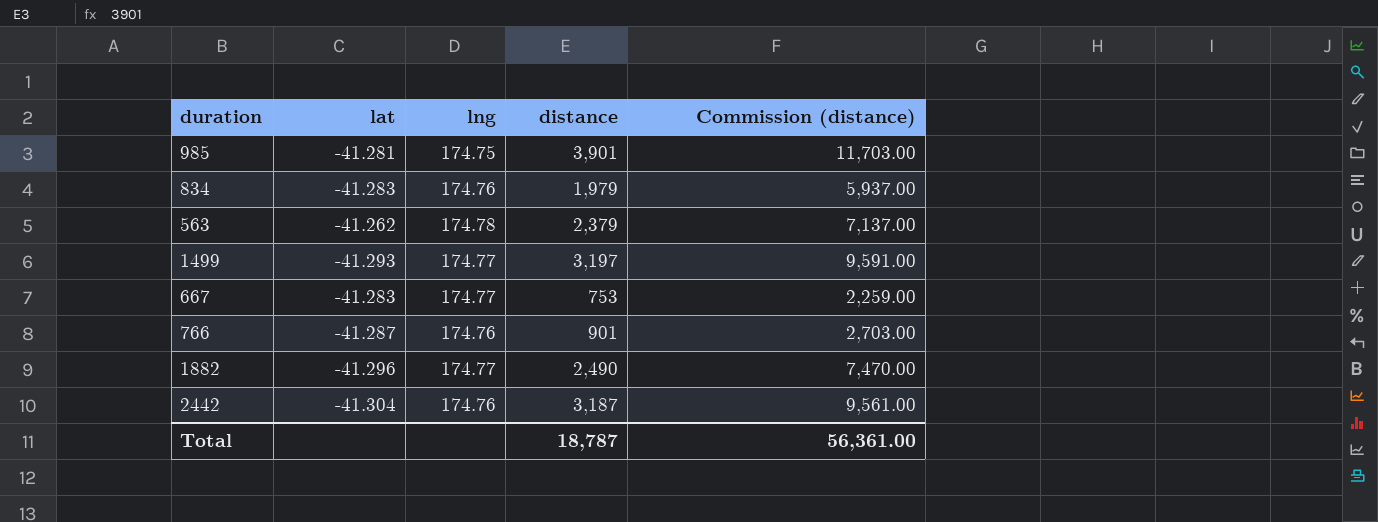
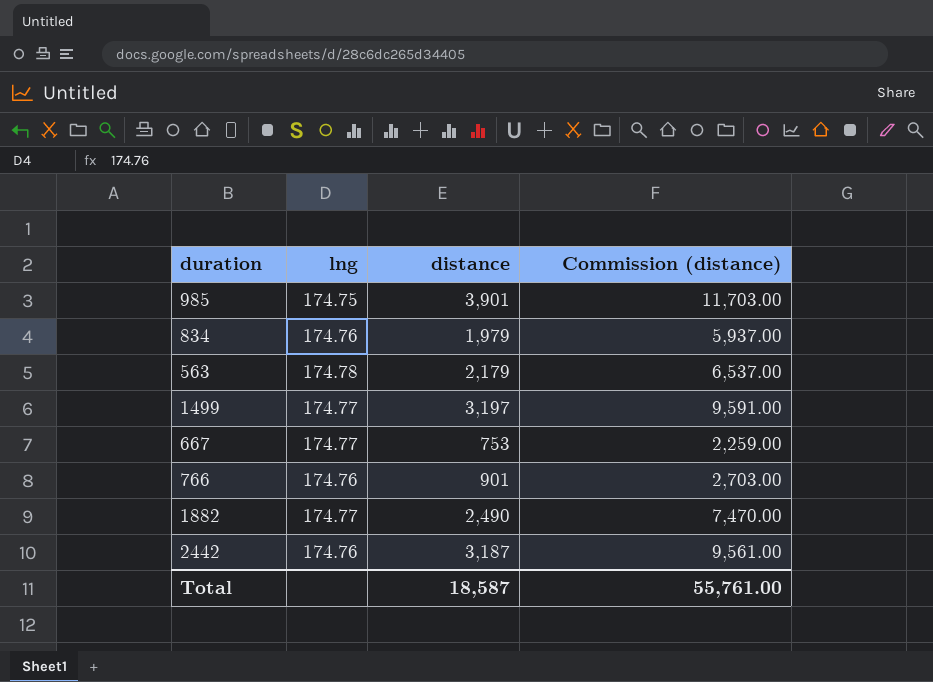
column lat | position: 2 -> none
563 | distance: 2,379 -> 2,179
563 | Commission (distance): 7,137.00 -> 6,537.00
Total | distance: 18,787 -> 18,587
Total | Commission (distance): 56,361.00 -> 55,761.00

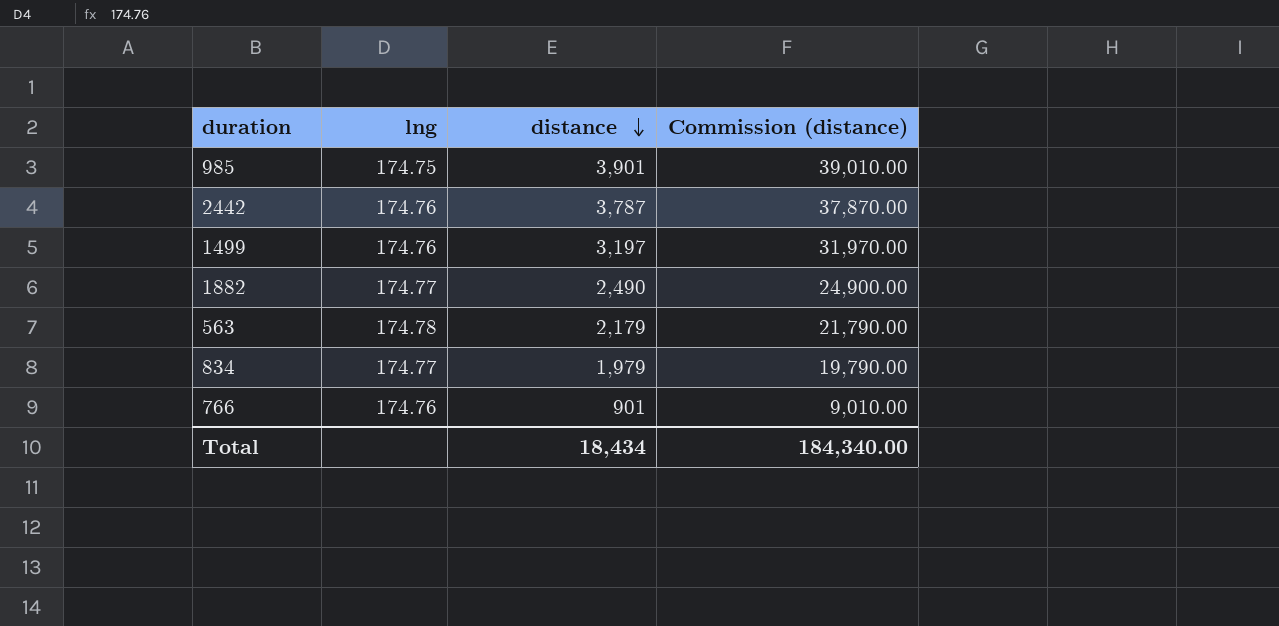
row order: none -> distance descending
column Commission (distance) | formula: [distance] * 3 -> [distance] * 10
row 667: 174.77 | 753 | 2,259.00 -> none
2442 | distance: 3,187 -> 3,787
1499 | lng: 174.77 -> 174.76
834 | lng: 174.76 -> 174.77
Total | distance: 18,587 -> 18,434
Total | Commission (distance): 55,761.00 -> 184,340.00

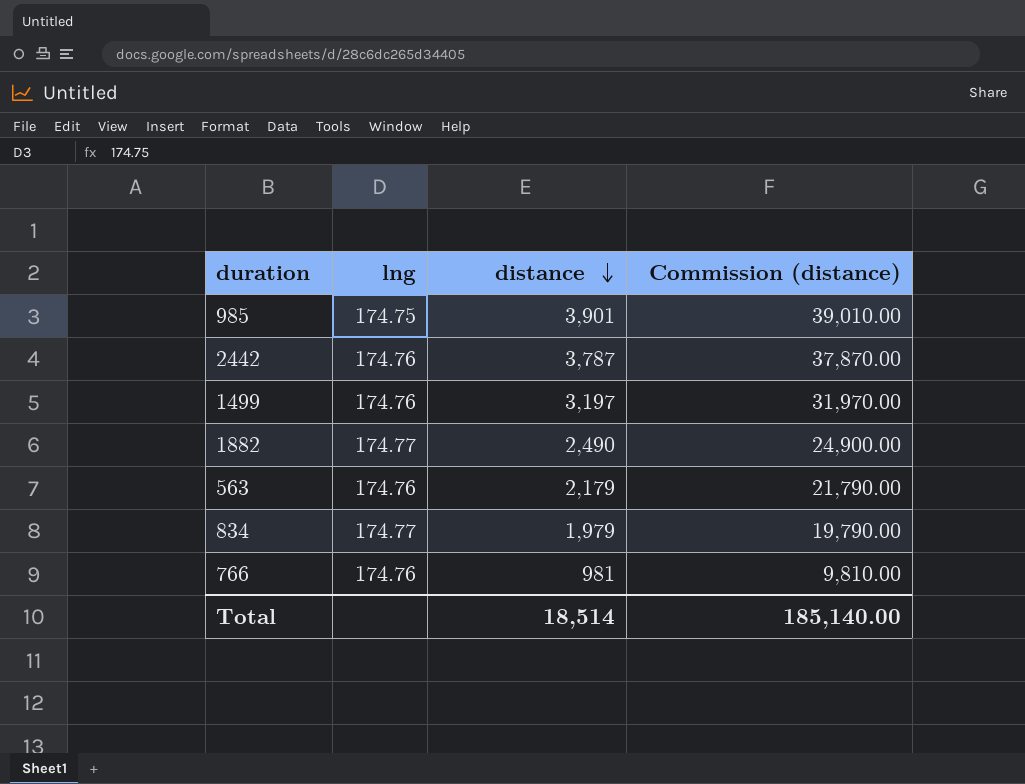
563 | lng: 174.78 -> 174.76
766 | distance: 901 -> 981
766 | Commission (distance): 9,010.00 -> 9,810.00
Total | distance: 18,434 -> 18,514
Total | Commission (distance): 184,340.00 -> 185,140.00

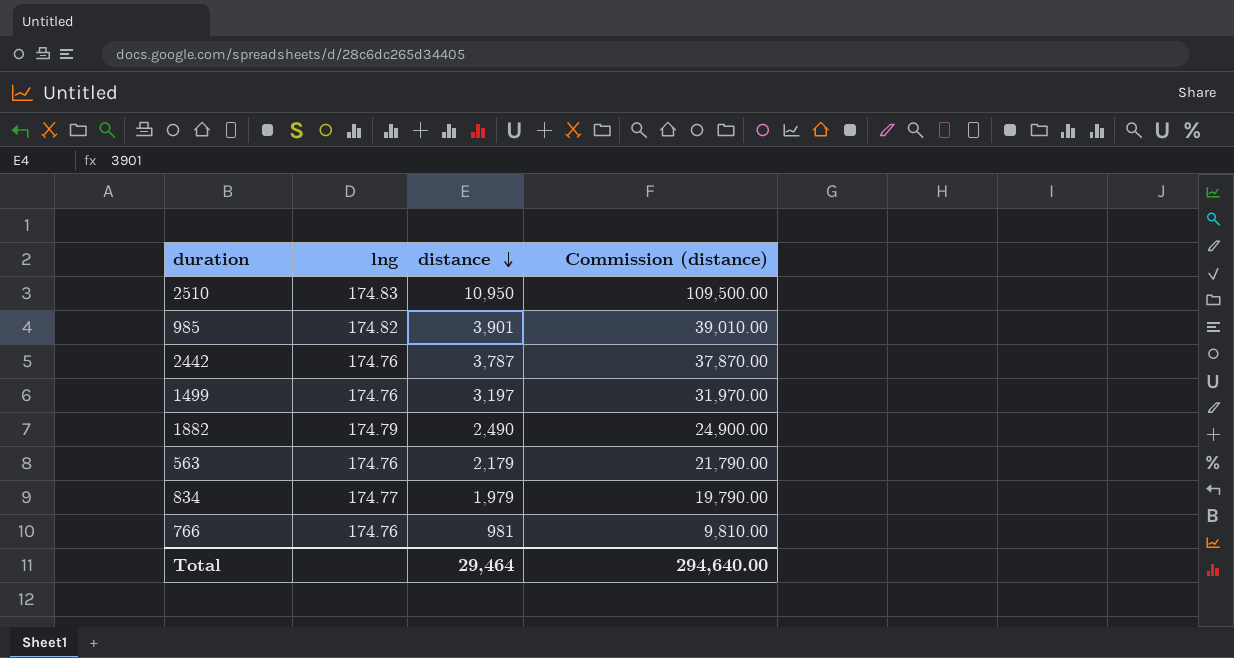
row 2510: none -> 174.83 | 10,950 | 109,500.00
985 | lng: 174.75 -> 174.82
1882 | lng: 174.77 -> 174.79
Total | distance: 18,514 -> 29,464
Total | Commission (distance): 185,140.00 -> 294,640.00

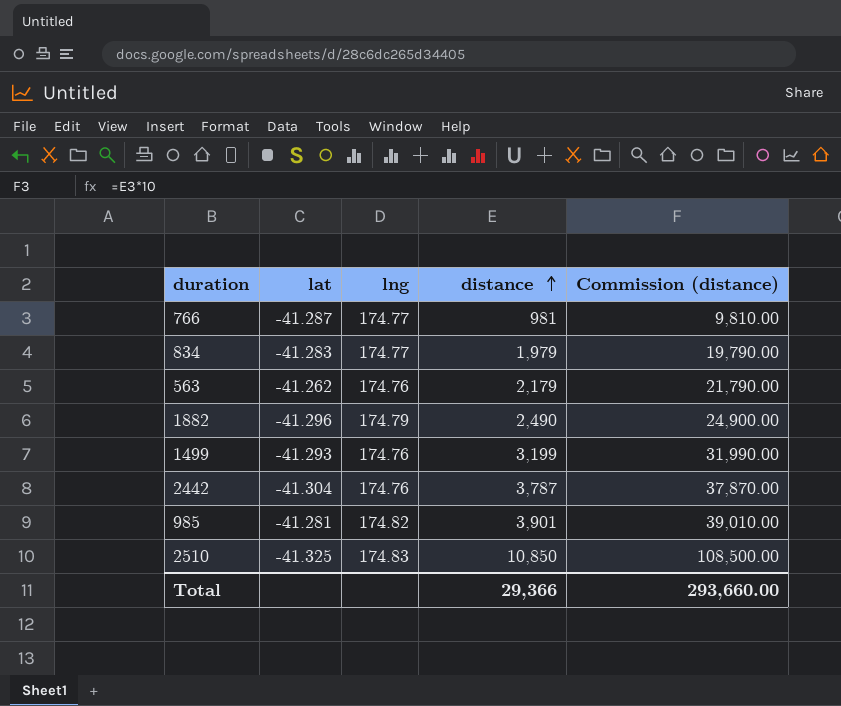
row order: distance descending -> distance ascending
column lat | position: none -> 2
766 | lng: 174.76 -> 174.77
1499 | distance: 3,197 -> 3,199
1499 | Commission (distance): 31,970.00 -> 31,990.00
2510 | distance: 10,950 -> 10,850
2510 | Commission (distance): 109,500.00 -> 108,500.00
Total | distance: 29,464 -> 29,366
Total | Commission (distance): 294,640.00 -> 293,660.00

